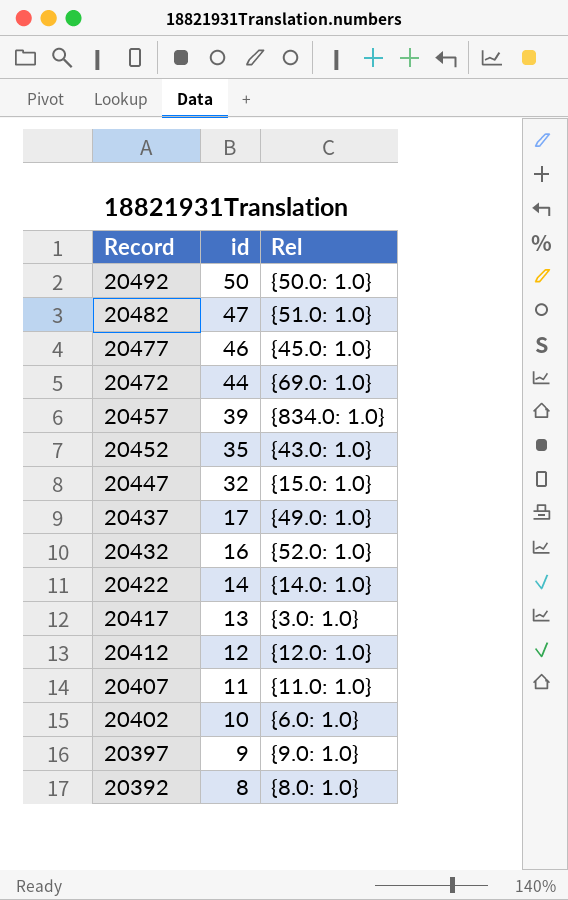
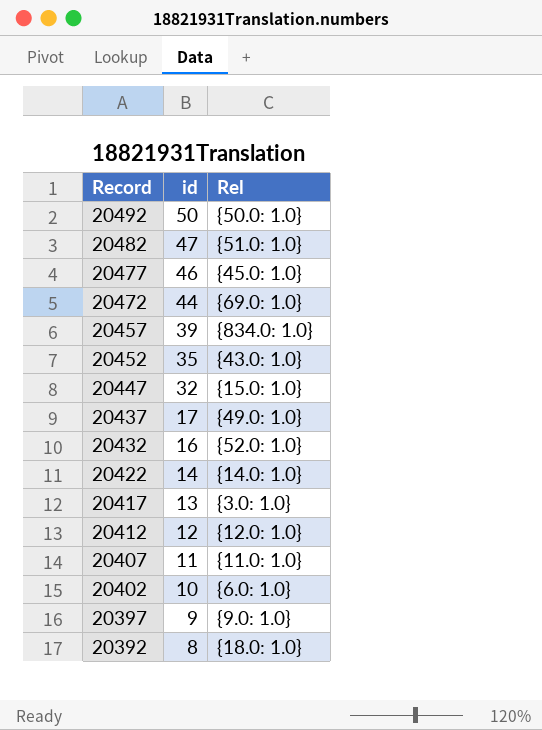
20392 | Rel: {8.0: 1.0} -> {18.0: 1.0}

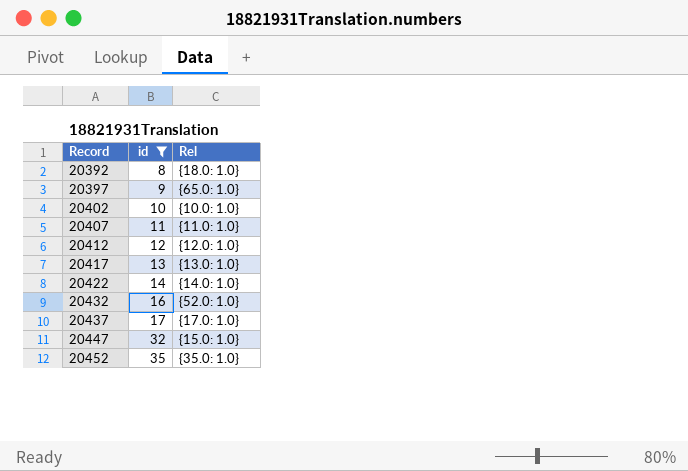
filter: none -> id <= 35
row order: Record descending -> Record ascending
20397 | Rel: {9.0: 1.0} -> {65.0: 1.0}
20402 | Rel: {6.0: 1.0} -> {10.0: 1.0}
20417 | Rel: {3.0: 1.0} -> {13.0: 1.0}
20437 | Rel: {49.0: 1.0} -> {17.0: 1.0}
20452 | Rel: {43.0: 1.0} -> {35.0: 1.0}

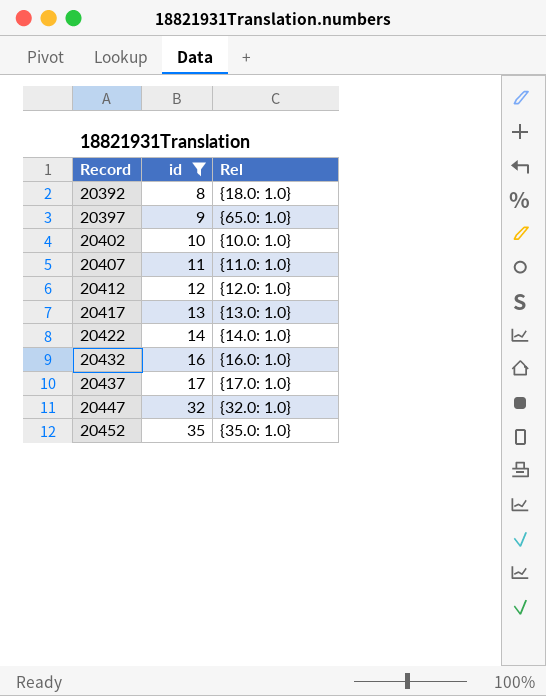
20432 | Rel: {52.0: 1.0} -> {16.0: 1.0}
20447 | Rel: {15.0: 1.0} -> {32.0: 1.0}

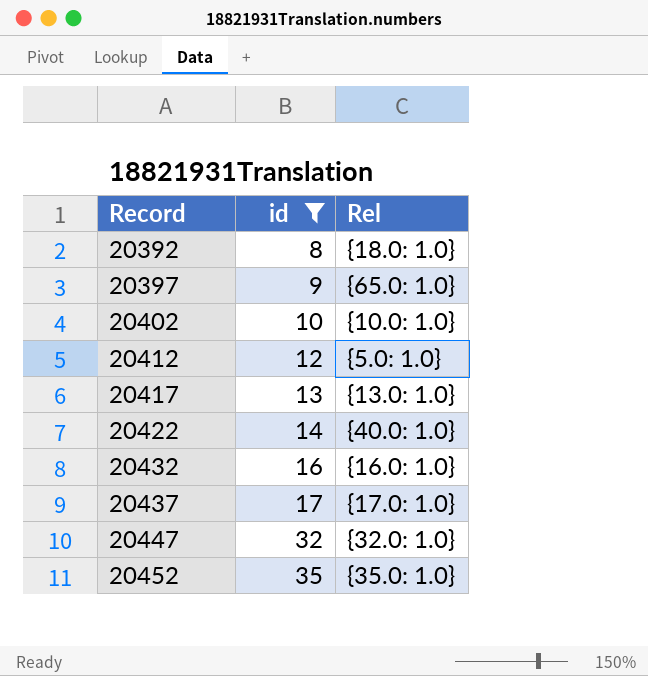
row 20407: 11 | {11.0: 1.0} -> none
20412 | Rel: {12.0: 1.0} -> {5.0: 1.0}
20422 | Rel: {14.0: 1.0} -> {40.0: 1.0}

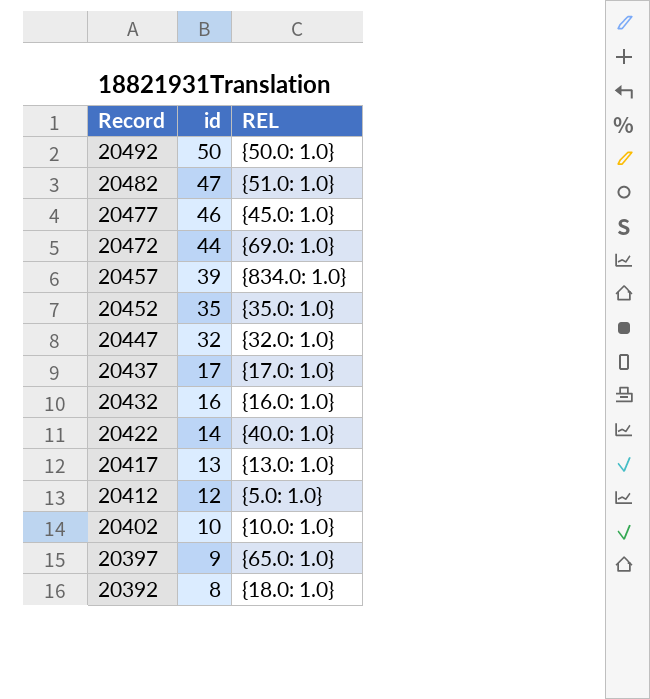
filter: id <= 35 -> none
row order: Record ascending -> Record descending
column name: Rel -> REL

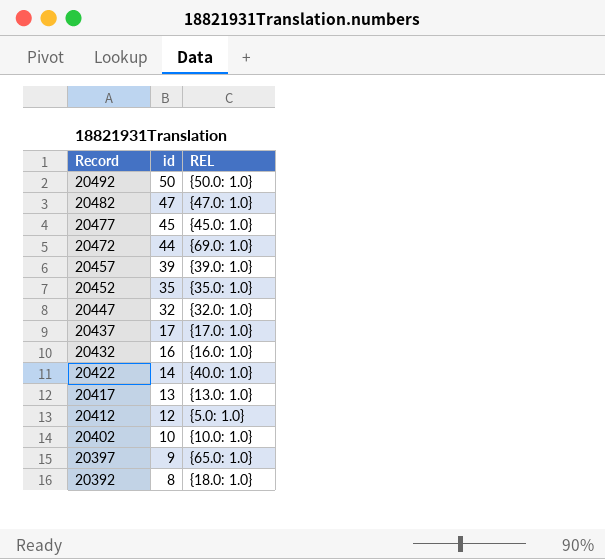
20482 | REL: {51.0: 1.0} -> {47.0: 1.0}
20477 | id: 46 -> 45
20457 | REL: {834.0: 1.0} -> {39.0: 1.0}

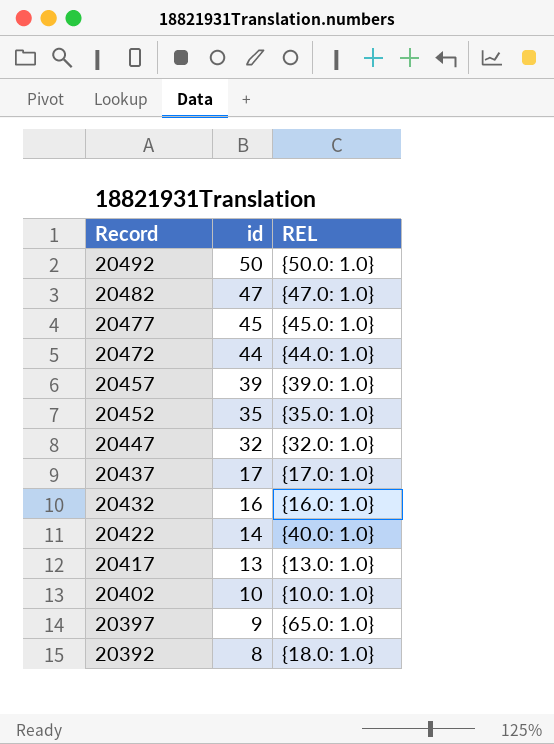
row 20412: 12 | {5.0: 1.0} -> none
20472 | REL: {69.0: 1.0} -> {44.0: 1.0}

